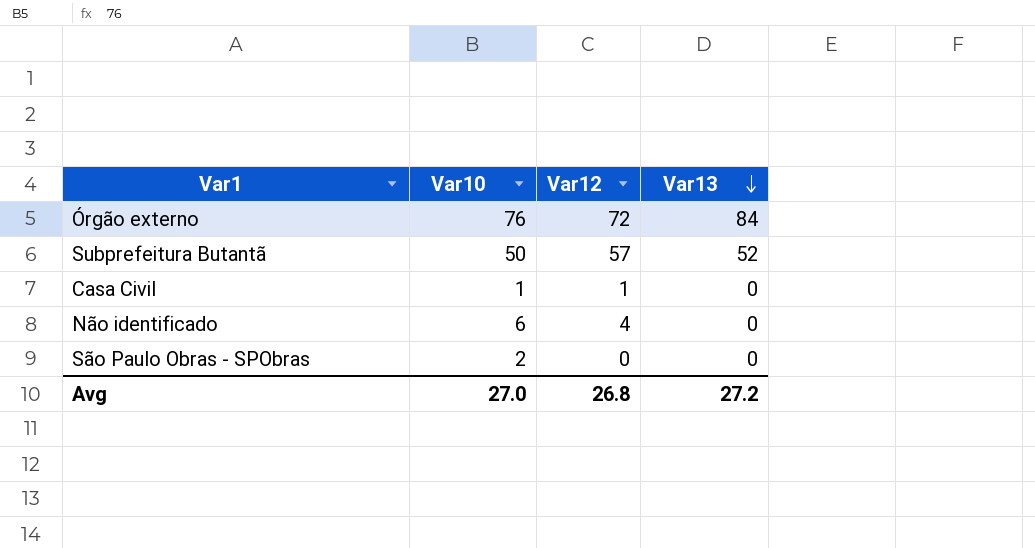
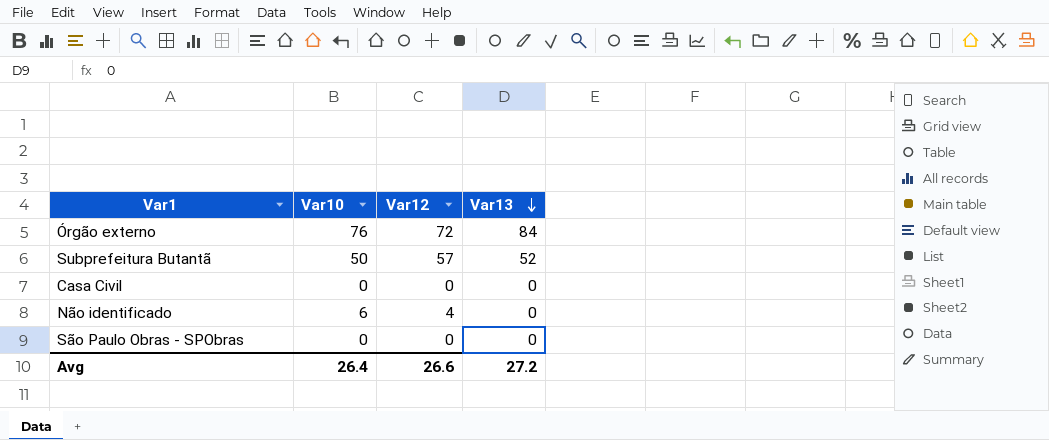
Casa Civil | Var10: 1 -> 0
Casa Civil | Var12: 1 -> 0
São Paulo Obras - SPObras | Var10: 2 -> 0
Avg | Var10: 27.0 -> 26.4
Avg | Var12: 26.8 -> 26.6

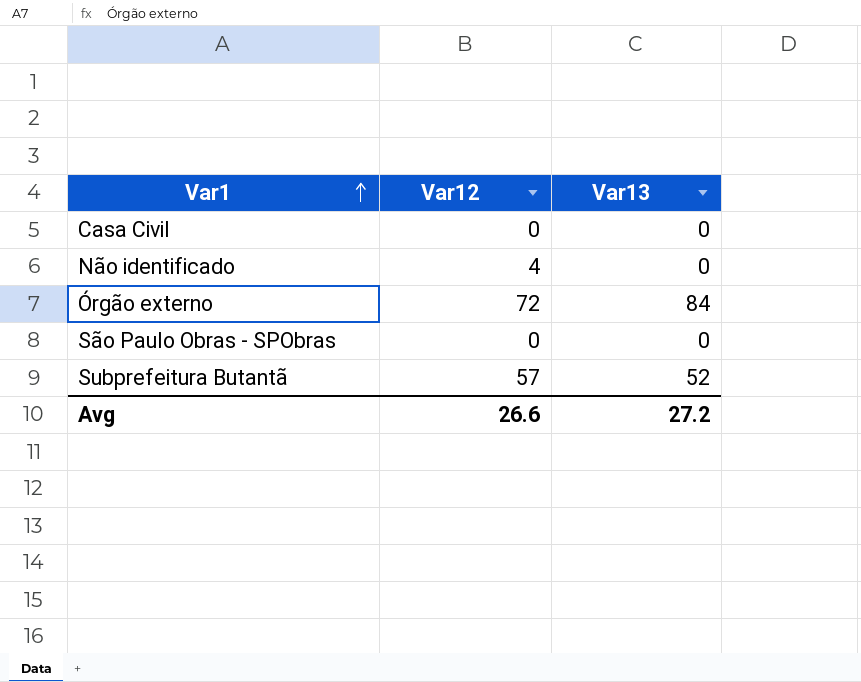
row order: Var13 descending -> Var1 ascending
column Var10 | position: 2 -> none

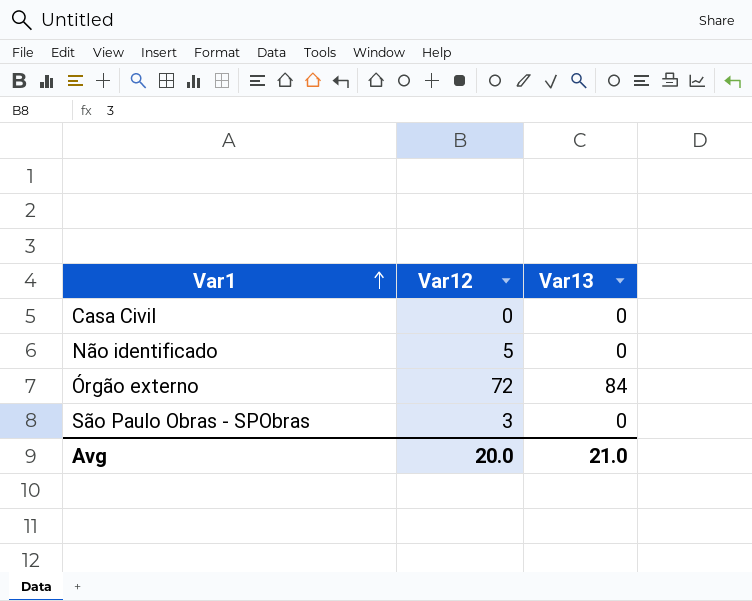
row Subprefeitura Butantã: 57 | 52 -> none
Não identificado | Var12: 4 -> 5
São Paulo Obras - SPObras | Var12: 0 -> 3
Avg | Var12: 26.6 -> 20.0
Avg | Var13: 27.2 -> 21.0

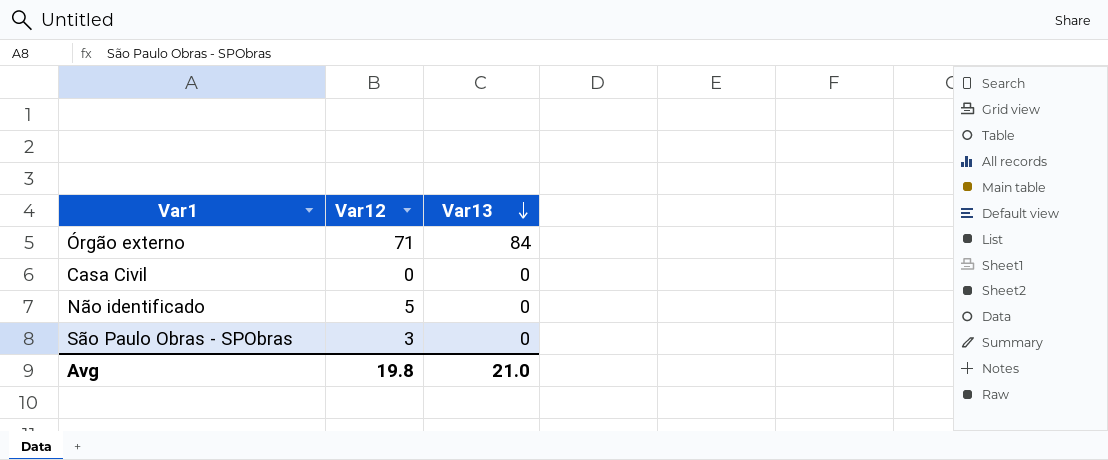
row order: Var1 ascending -> Var13 descending
Órgão externo | Var12: 72 -> 71
Avg | Var12: 20.0 -> 19.8

